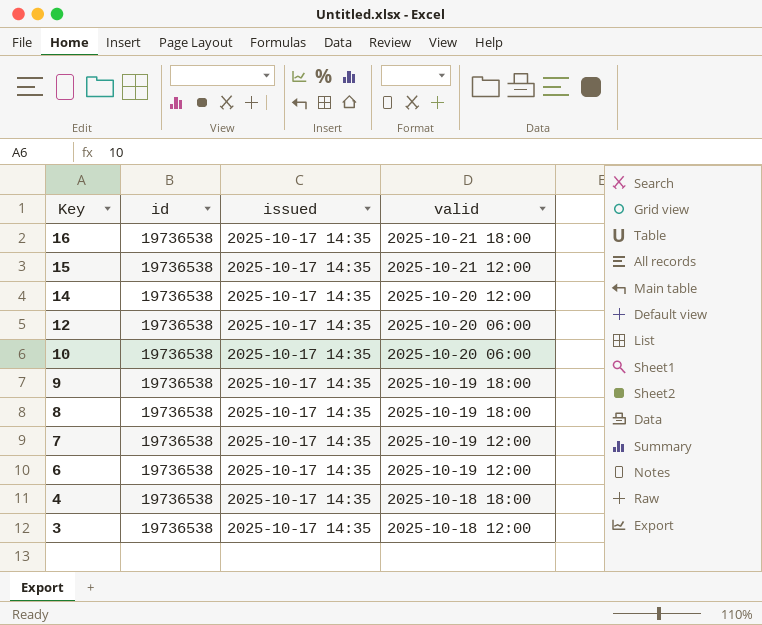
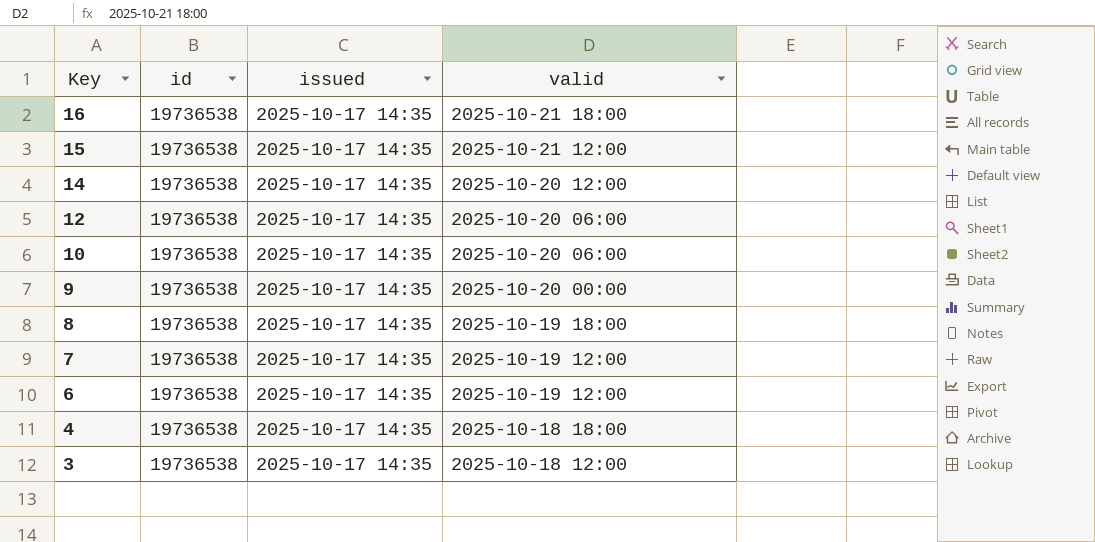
9 | valid: 2025-10-19 18:00 -> 2025-10-20 00:00

